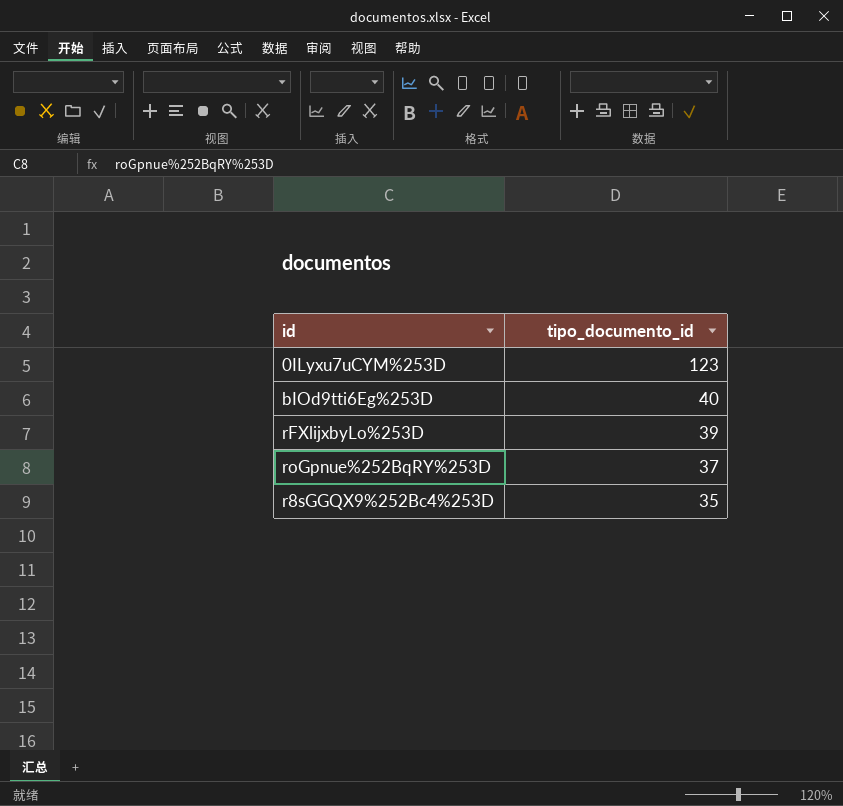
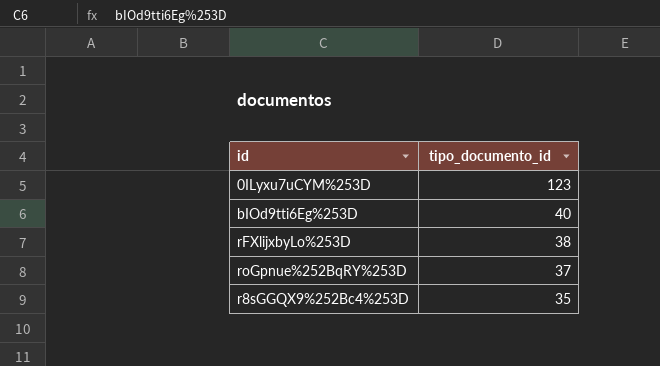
rFXlijxbyLo%253D | tipo_documento_id: 39 -> 38

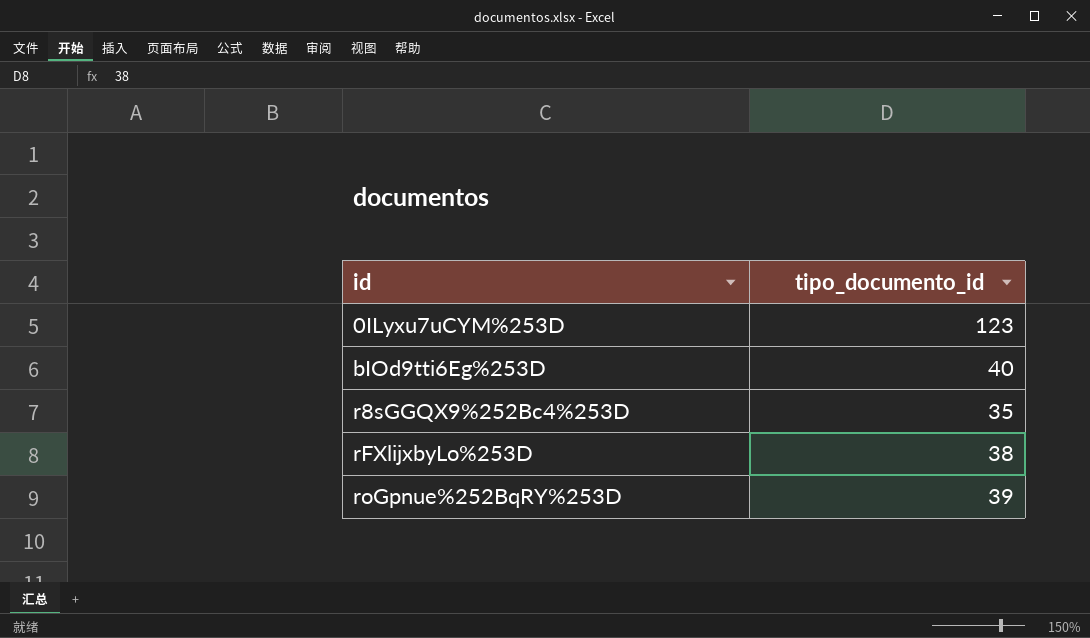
row order: tipo_documento_id descending -> id ascending
roGpnue%252BqRY%253D | tipo_documento_id: 37 -> 39

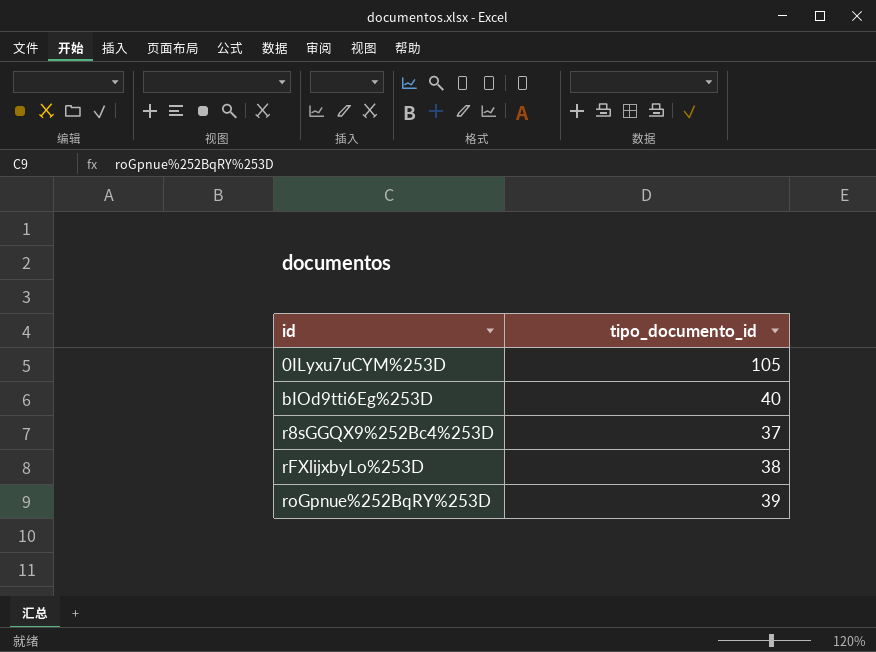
0ILyxu7uCYM%253D | tipo_documento_id: 123 -> 105
r8sGGQX9%252Bc4%253D | tipo_documento_id: 35 -> 37

